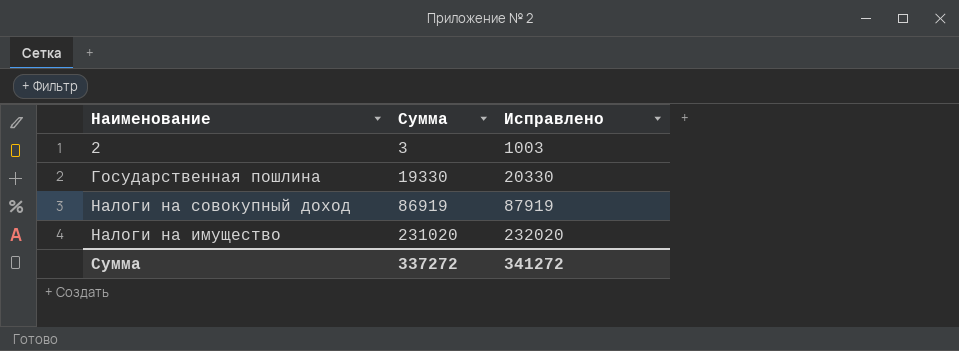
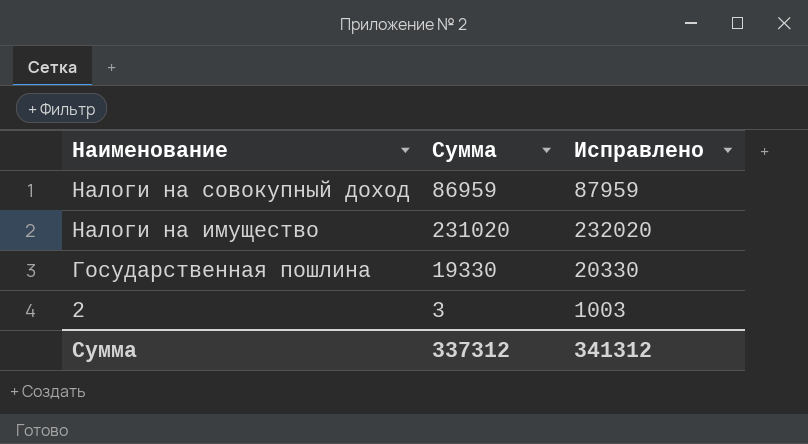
row order: Сумма ascending -> Наименование descending
Налоги на совокупный доход | Сумма: 86919 -> 86959
Налоги на совокупный доход | Исправлено: 87919 -> 87959
Сумма | Сумма: 337272 -> 337312
Сумма | Исправлено: 341272 -> 341312

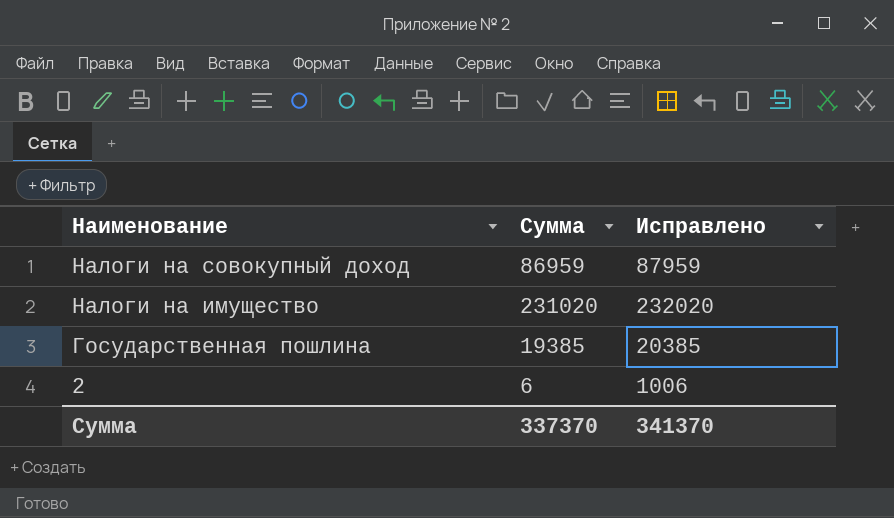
Государственная пошлина | Сумма: 19330 -> 19385
Государственная пошлина | Исправлено: 20330 -> 20385
2 | Сумма: 3 -> 6
2 | Исправлено: 1003 -> 1006
Сумма | Сумма: 337312 -> 337370
Сумма | Исправлено: 341312 -> 341370

